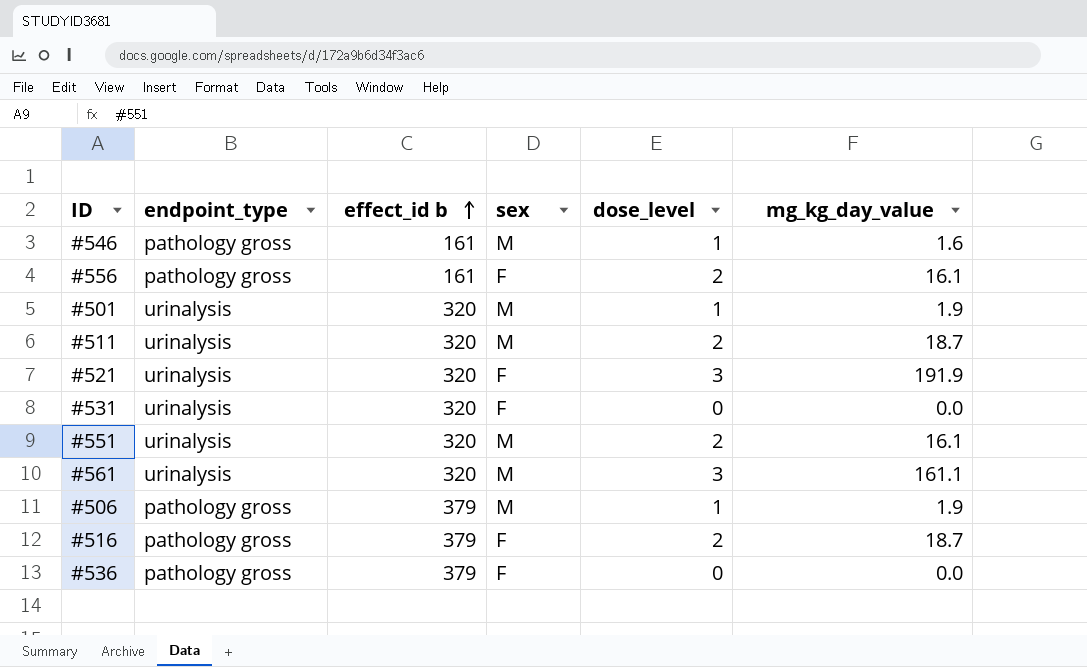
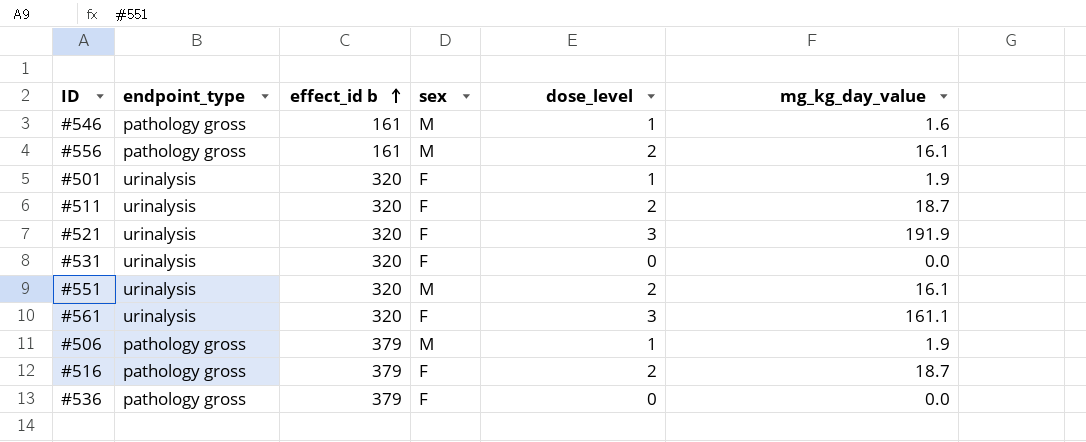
#556 | sex: F -> M
#501 | sex: M -> F
#511 | sex: M -> F
#561 | sex: M -> F

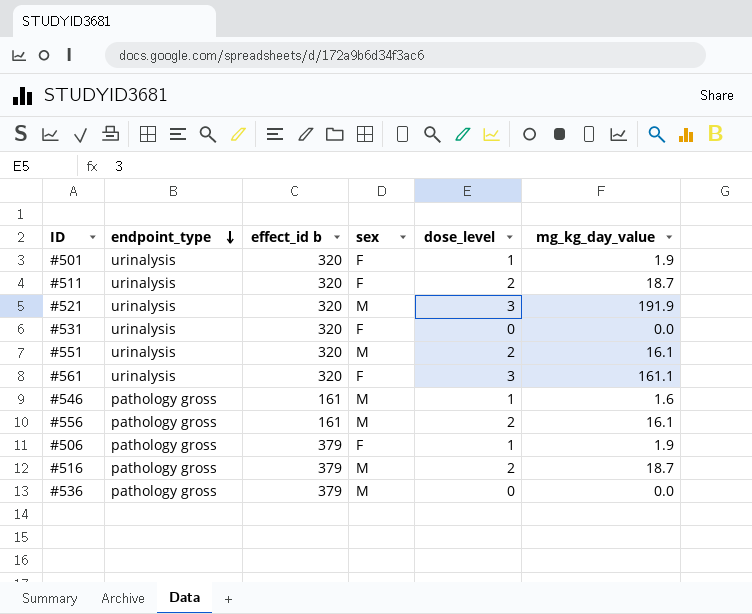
row order: effect_id b ascending -> endpoint_type descending
#521 | sex: F -> M
#506 | sex: M -> F
#516 | sex: F -> M
#536 | sex: F -> M

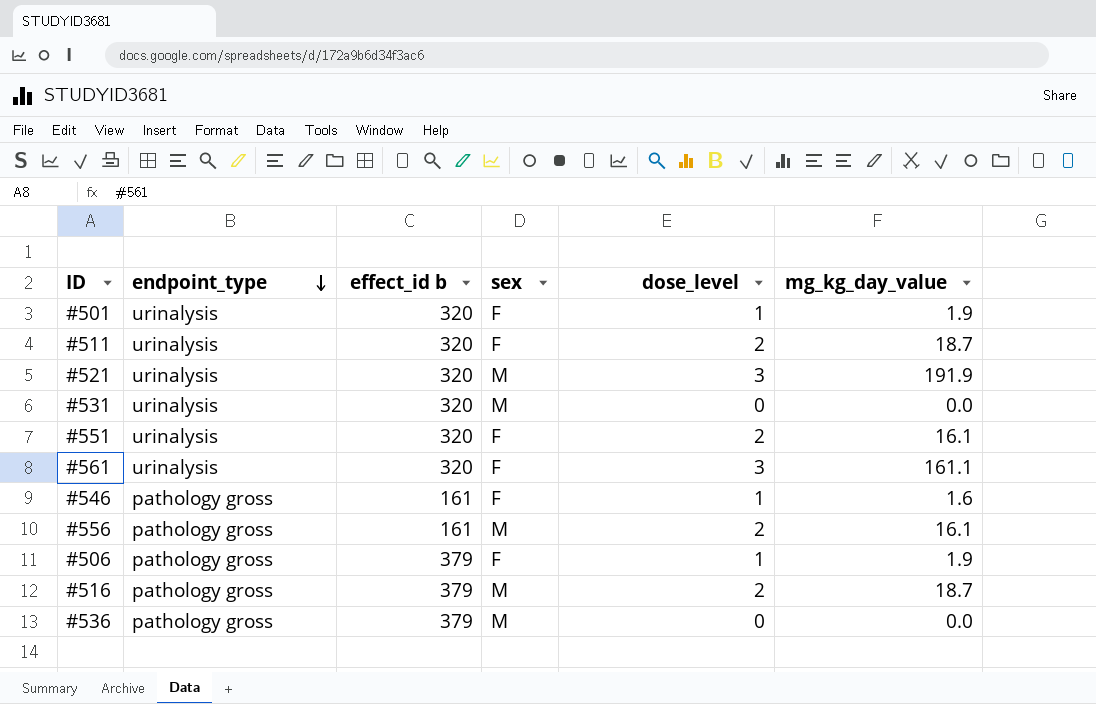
#531 | sex: F -> M
#551 | sex: M -> F
#546 | sex: M -> F

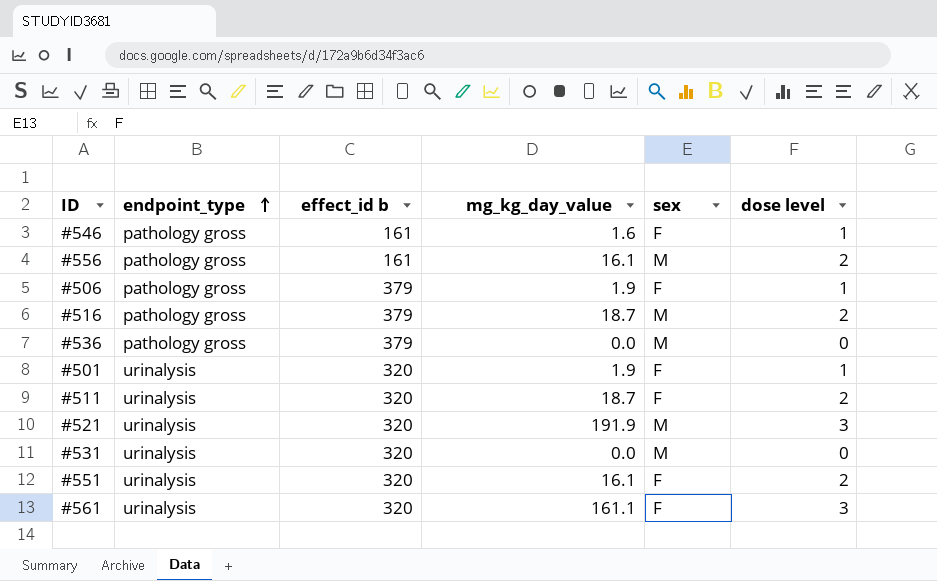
row order: endpoint_type descending -> endpoint_type ascending
column mg_kg_day_value | position: 6 -> 4
column name: dose_level -> dose level

